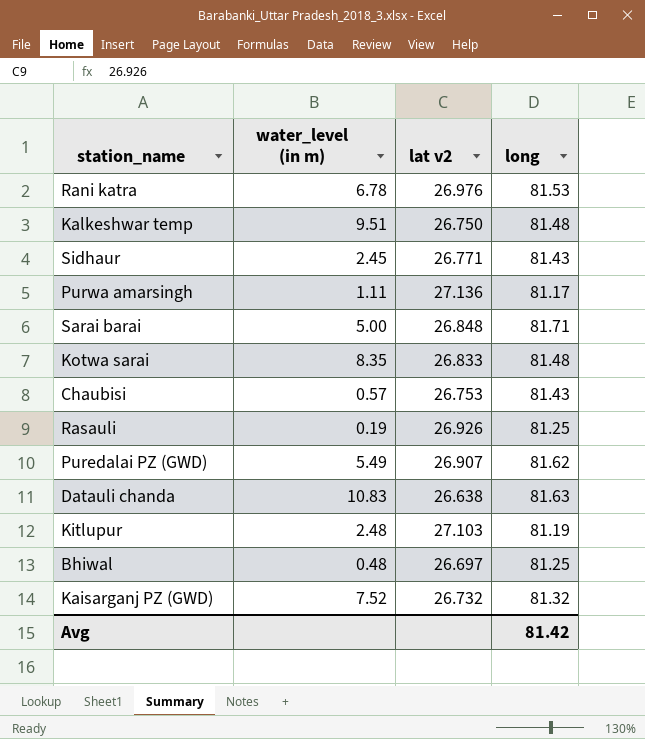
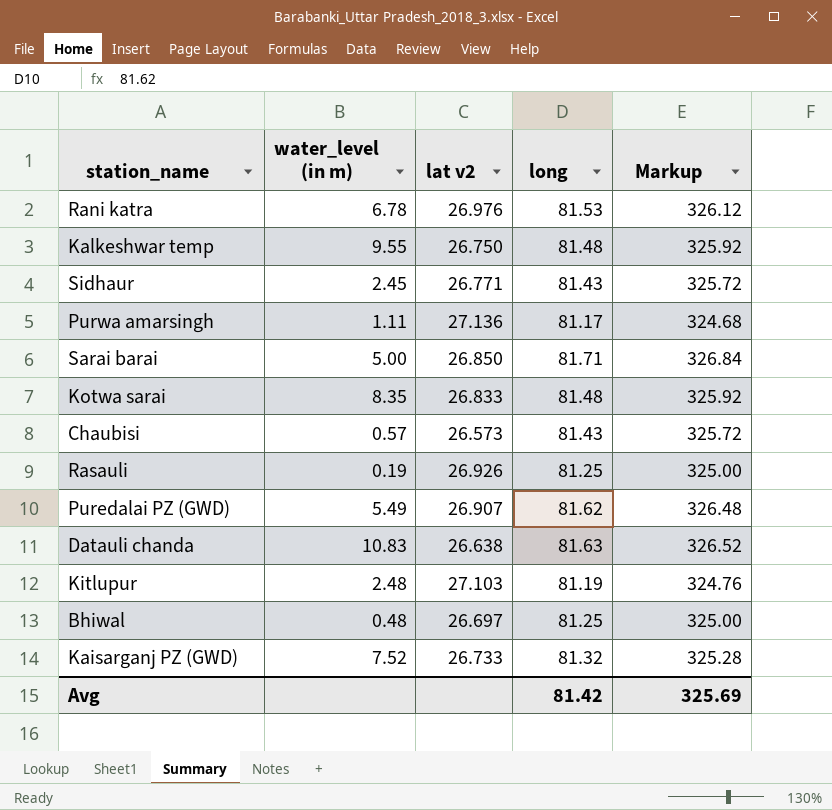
column Markup | formula: none -> [long] * 4
Kalkeshwar temp | water_level (in m): 9.51 -> 9.55
Sarai barai | lat v2: 26.848 -> 26.850
Chaubisi | lat v2: 26.753 -> 26.573
Kaisarganj PZ (GWD) | lat v2: 26.732 -> 26.733

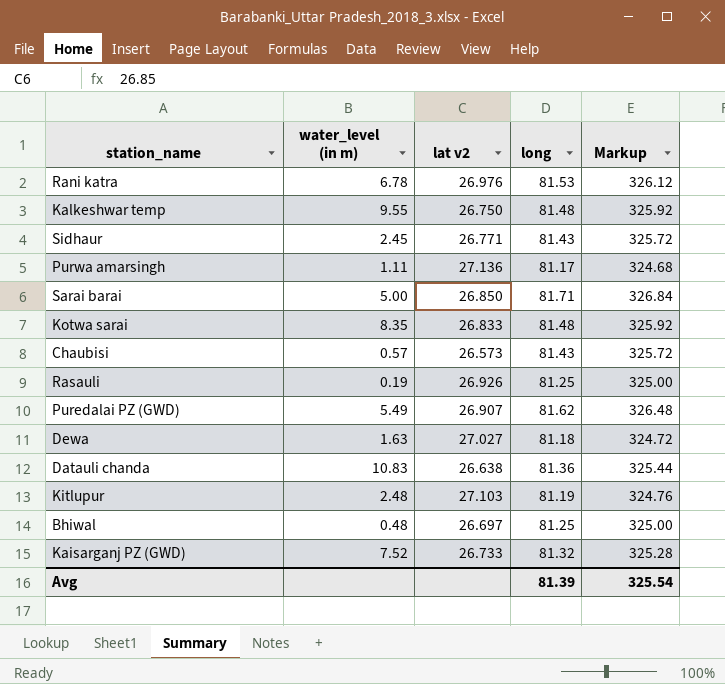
row Dewa: none -> 1.63 | 27.027 | 81.18 | 324.72
Datauli chanda | long: 81.63 -> 81.36
Datauli chanda | Markup: 326.52 -> 325.44
Avg | long: 81.42 -> 81.39
Avg | Markup: 325.69 -> 325.54

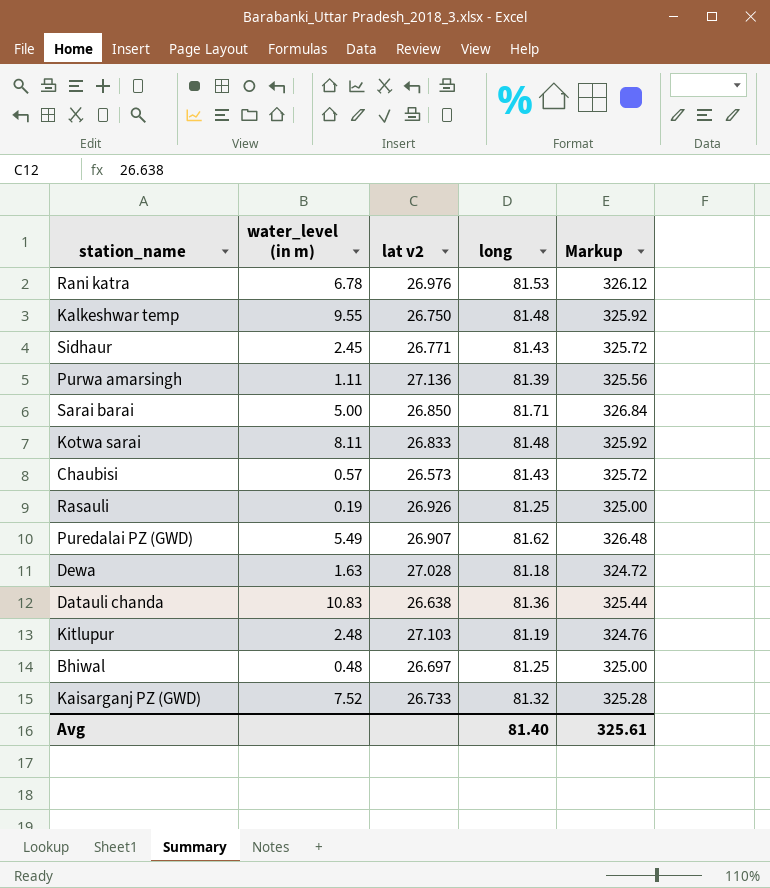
Purwa amarsingh | long: 81.17 -> 81.39
Purwa amarsingh | Markup: 324.68 -> 325.56
Kotwa sarai | water_level (in m): 8.35 -> 8.11
Dewa | lat v2: 27.027 -> 27.028
Avg | long: 81.39 -> 81.40
Avg | Markup: 325.54 -> 325.61

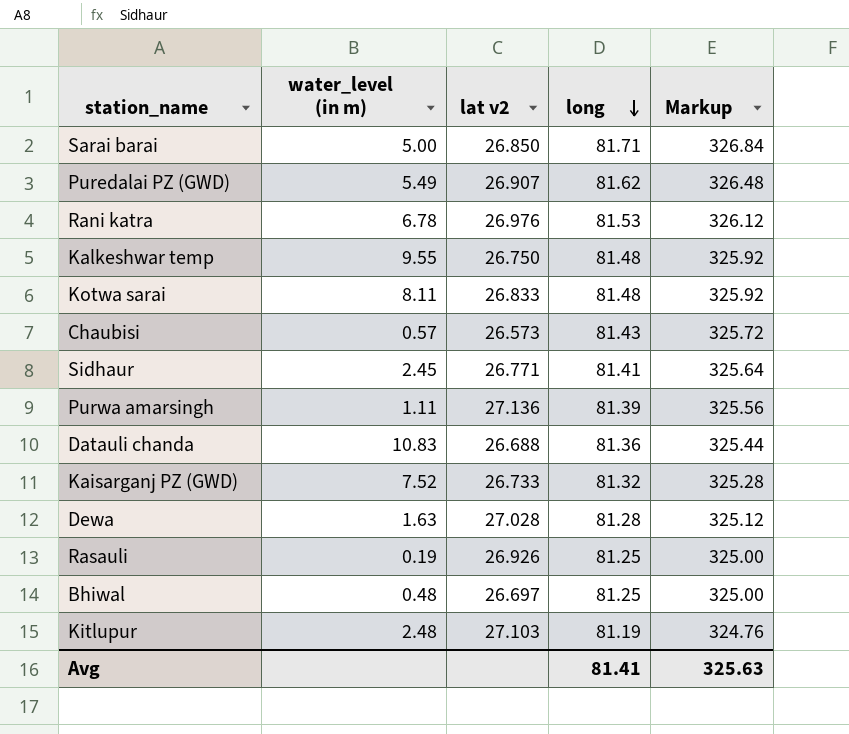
row order: none -> long descending
Sidhaur | long: 81.43 -> 81.41
Sidhaur | Markup: 325.72 -> 325.64
Datauli chanda | lat v2: 26.638 -> 26.688
Dewa | long: 81.18 -> 81.28
Dewa | Markup: 324.72 -> 325.12
Avg | long: 81.40 -> 81.41
Avg | Markup: 325.61 -> 325.63

